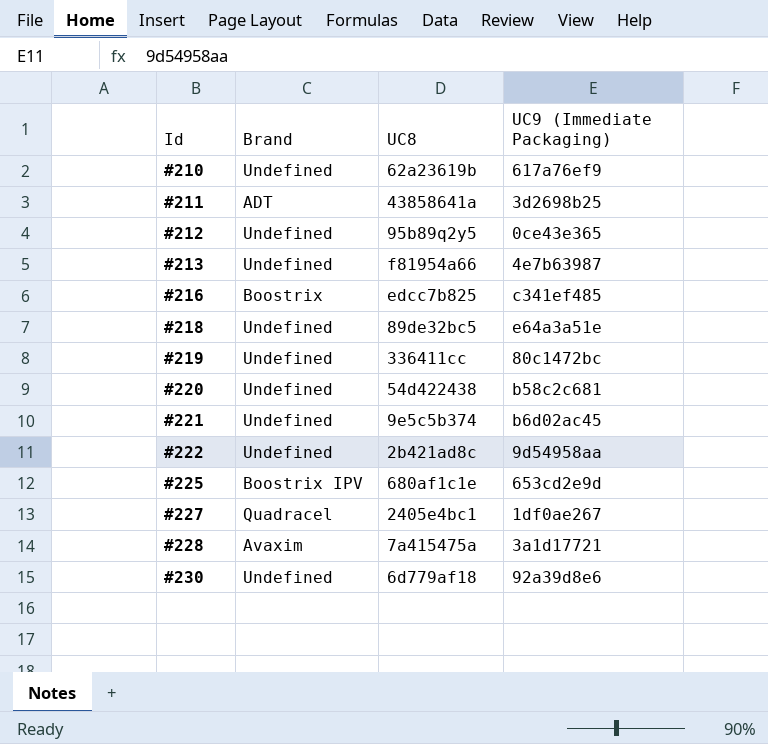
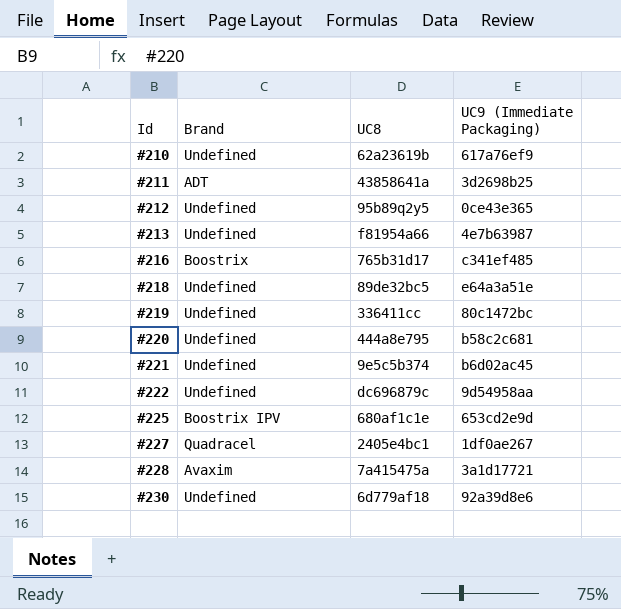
#216 | UC8: edcc7b825 -> 765b31d17
#220 | UC8: 54d422438 -> 444a8e795
#222 | UC8: 2b421ad8c -> dc696879c

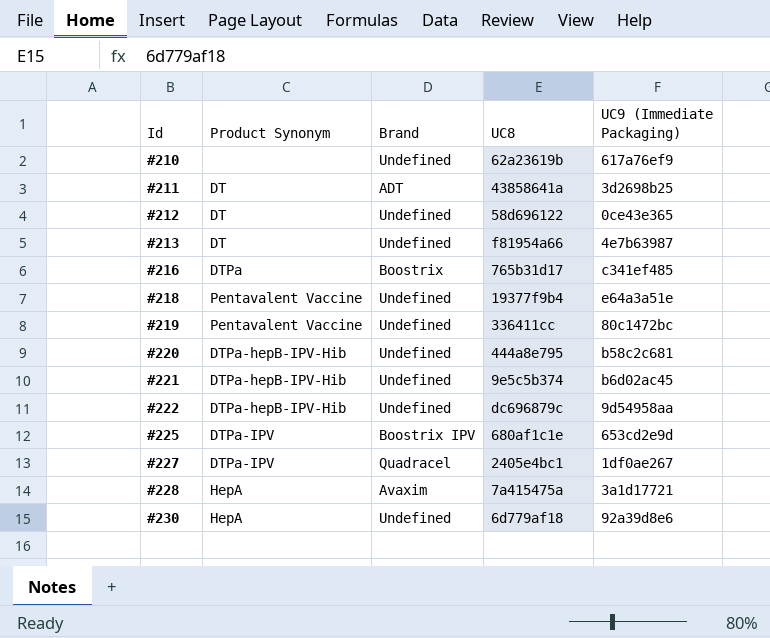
column Product Synonym | position: none -> 2
#212 | UC8: 95b89q2y5 -> 58d696122
#218 | UC8: 89de32bc5 -> 19377f9b4

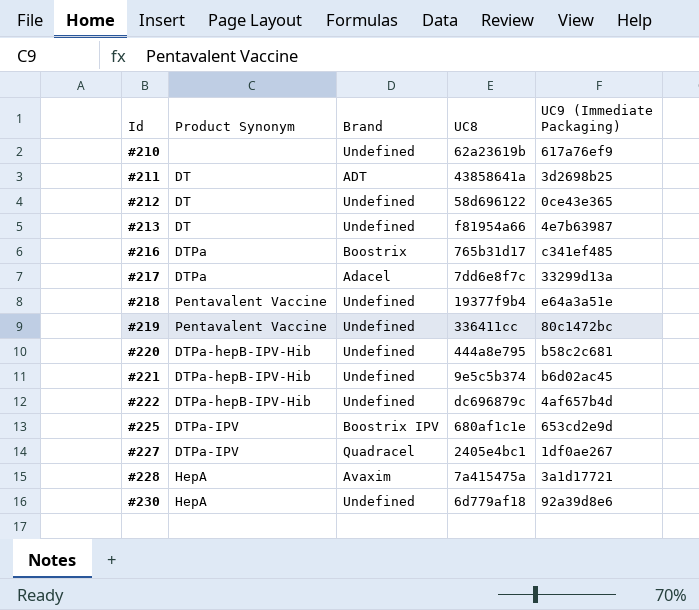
row #217: none -> DTPa | Adacel | 7dd6e8f7c | 33299d13a
#222 | UC9 (Immediate Packaging): 9d54958aa -> 4af657b4d

